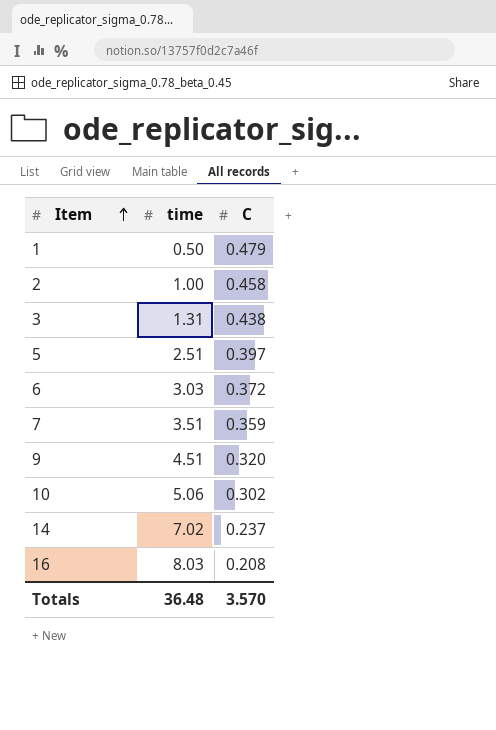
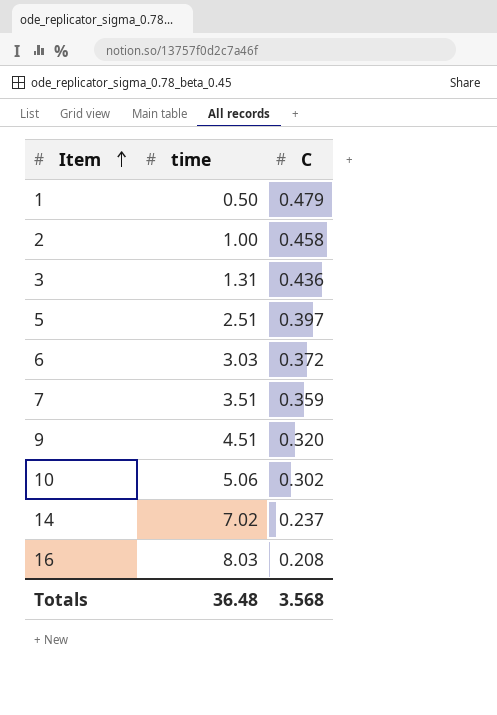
3 | C: 0.438 -> 0.436
Totals | C: 3.570 -> 3.568

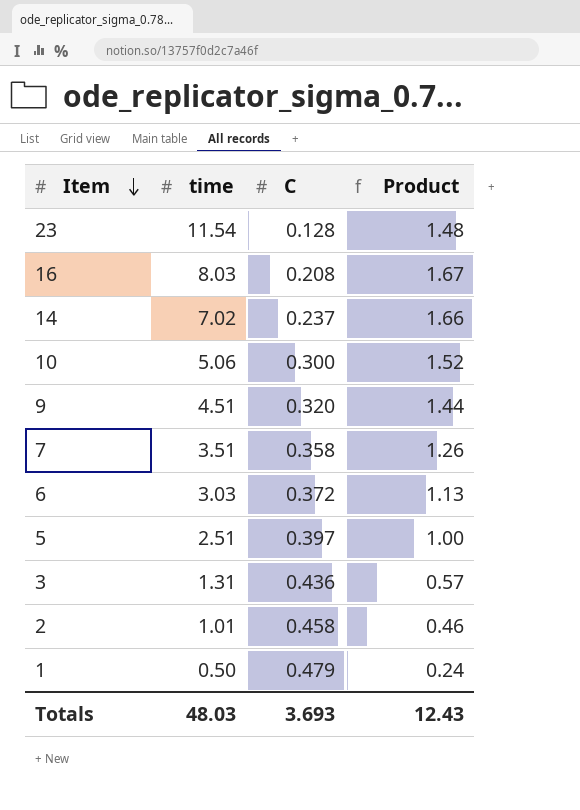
row order: Item ascending -> Item descending
column Product | formula: none -> [time] * [C]
row 23: none -> 11.54 | 0.128 | 1.48
10 | C: 0.302 -> 0.300
7 | C: 0.359 -> 0.358
2 | time: 1.00 -> 1.01
Totals | time: 36.48 -> 48.03
Totals | C: 3.568 -> 3.693

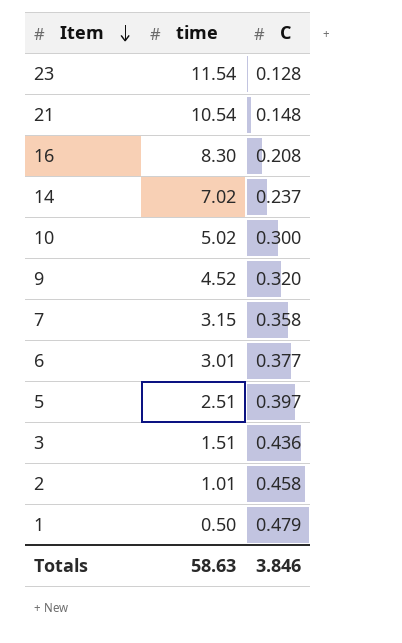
column Product | formula: [time] * [C] -> none
row 21: none -> 10.54 | 0.148
16 | time: 8.03 -> 8.30
10 | time: 5.06 -> 5.02
9 | time: 4.51 -> 4.52
7 | time: 3.51 -> 3.15
6 | time: 3.03 -> 3.01
6 | C: 0.372 -> 0.377
3 | time: 1.31 -> 1.51
Totals | time: 48.03 -> 58.63
Totals | C: 3.693 -> 3.846

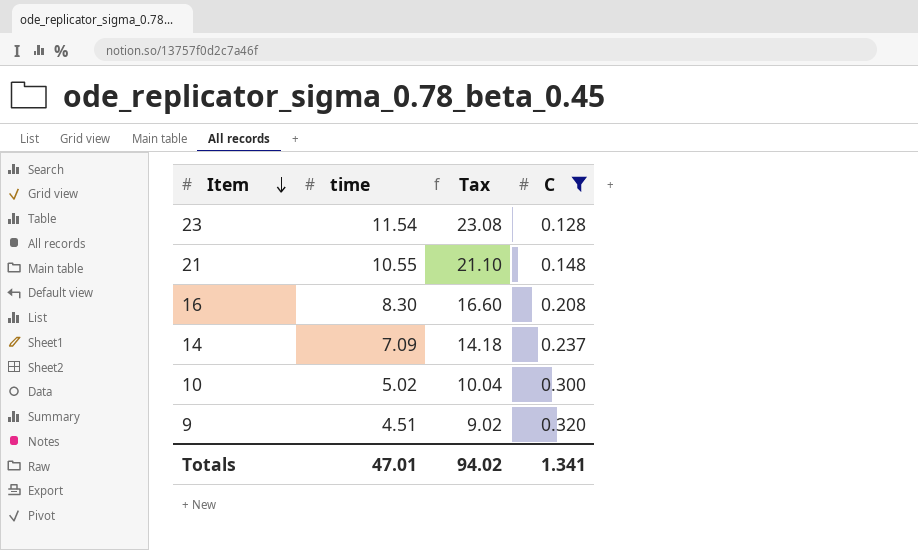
filter: none -> C <= 0.320
column Tax | formula: none -> [time] * 2
21 | time: 10.54 -> 10.55
14 | time: 7.02 -> 7.09
9 | time: 4.52 -> 4.51
Totals | time: 58.63 -> 47.01
Totals | C: 3.846 -> 1.341

